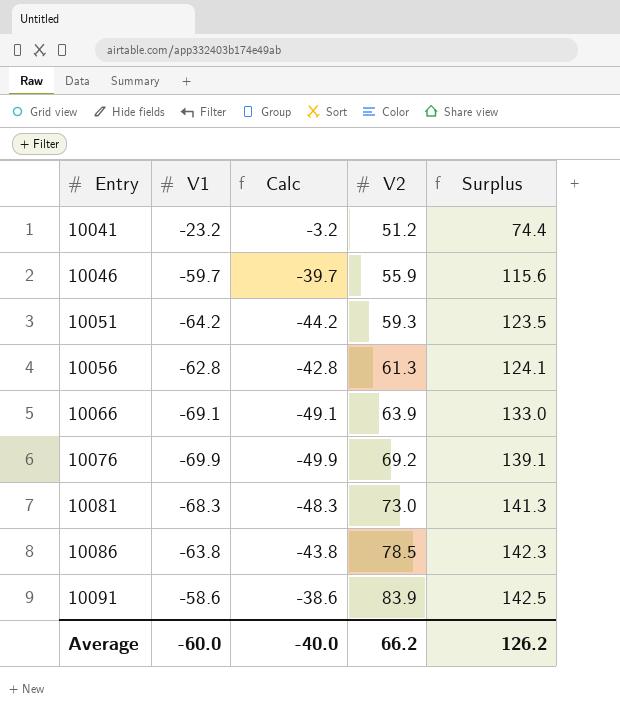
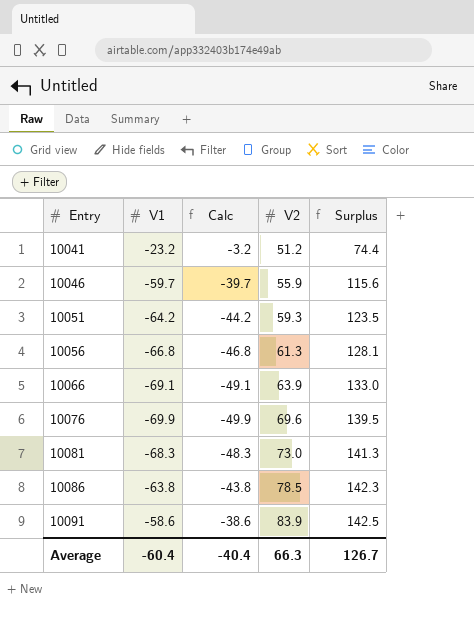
10056 | V1: -62.8 -> -66.8
10056 | Calc: -42.8 -> -46.8
10056 | Surplus: 124.1 -> 128.1
10076 | V2: 69.2 -> 69.6
10076 | Surplus: 139.1 -> 139.5
Average | V1: -60.0 -> -60.4
Average | Calc: -40.0 -> -40.4
Average | V2: 66.2 -> 66.3
Average | Surplus: 126.2 -> 126.7

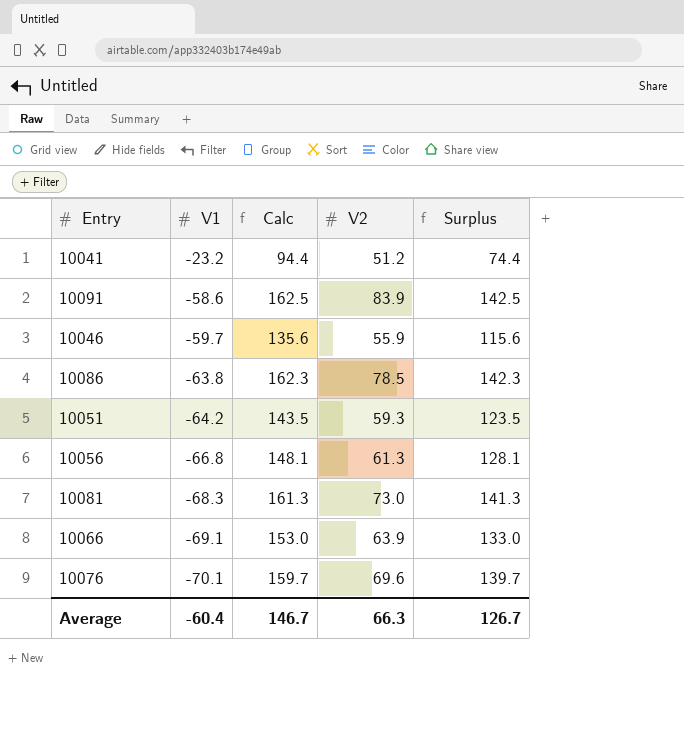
row order: Entry ascending -> V1 descending
column Calc | formula: [V1] + 20 -> [Surplus] + 20
10076 | V1: -69.9 -> -70.1
10076 | Surplus: 139.5 -> 139.7
Average | Calc: -40.4 -> 146.7

